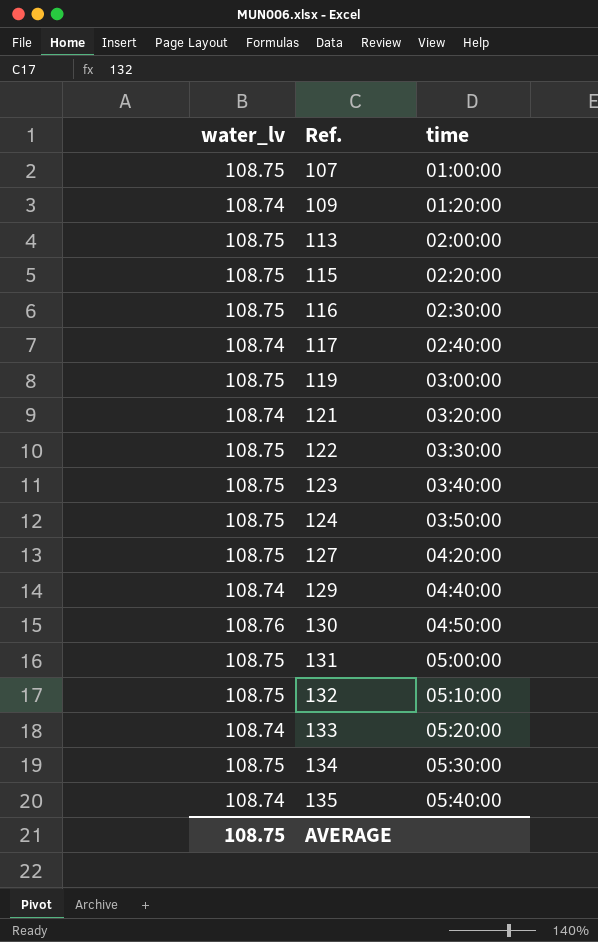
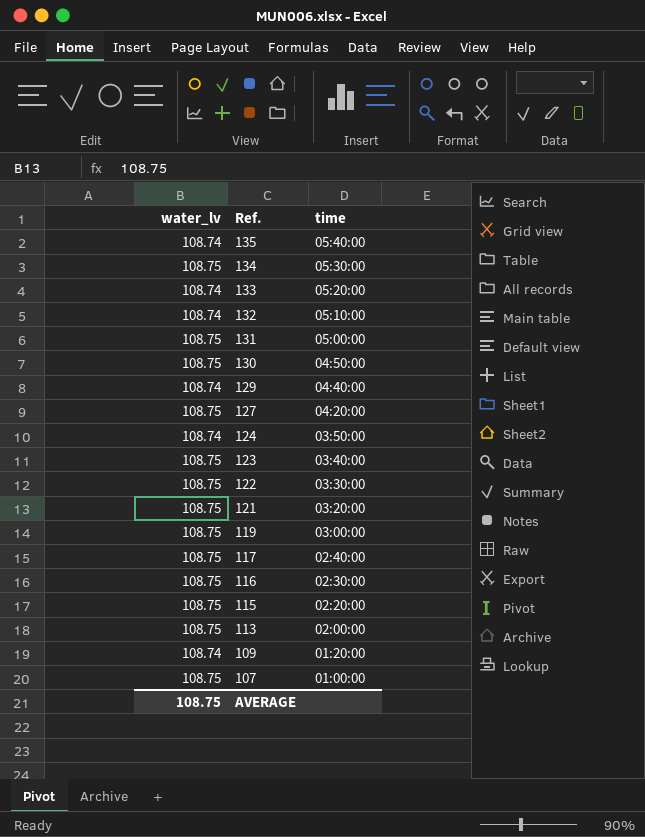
row order: Ref. ascending -> Ref. descending
132 | water_lv: 108.75 -> 108.74
130 | water_lv: 108.76 -> 108.75
124 | water_lv: 108.75 -> 108.74
121 | water_lv: 108.74 -> 108.75
117 | water_lv: 108.74 -> 108.75

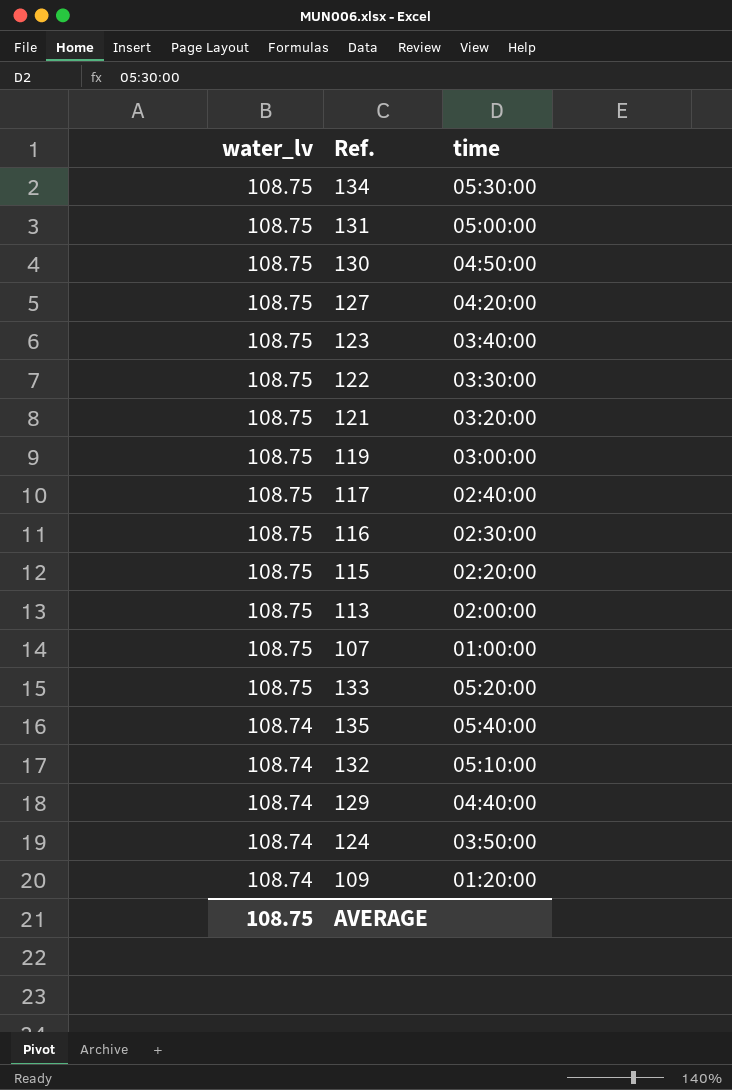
row order: Ref. descending -> water_lv descending
133 | water_lv: 108.74 -> 108.75

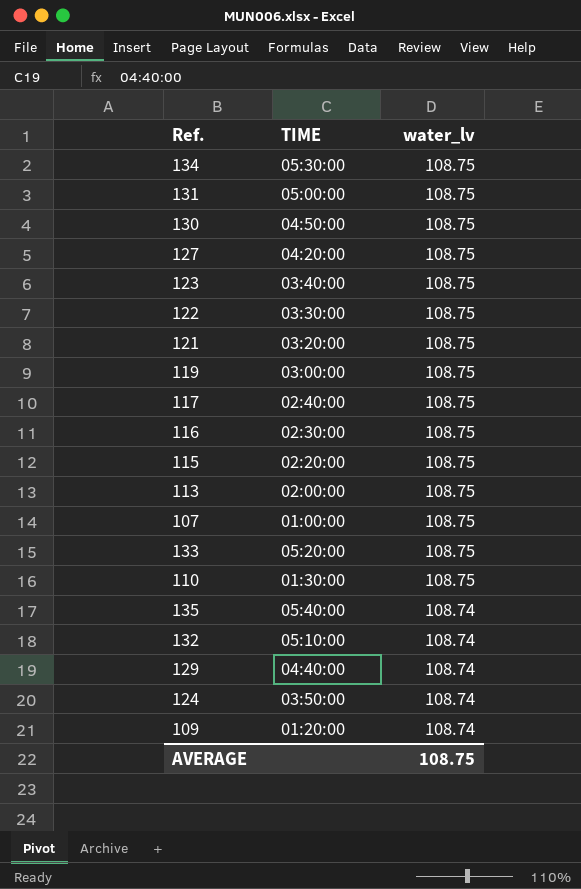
column name: time -> TIME
column water_lv | position: 1 -> 3
row 110: none -> 01:30:00 | 108.75

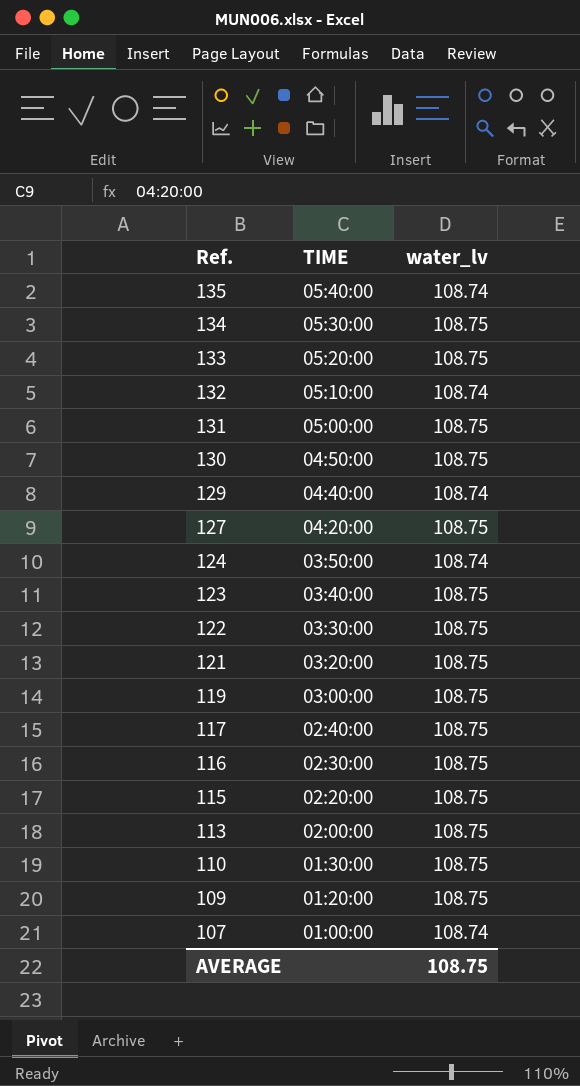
row order: water_lv descending -> Ref. descending
109 | water_lv: 108.74 -> 108.75
107 | water_lv: 108.75 -> 108.74

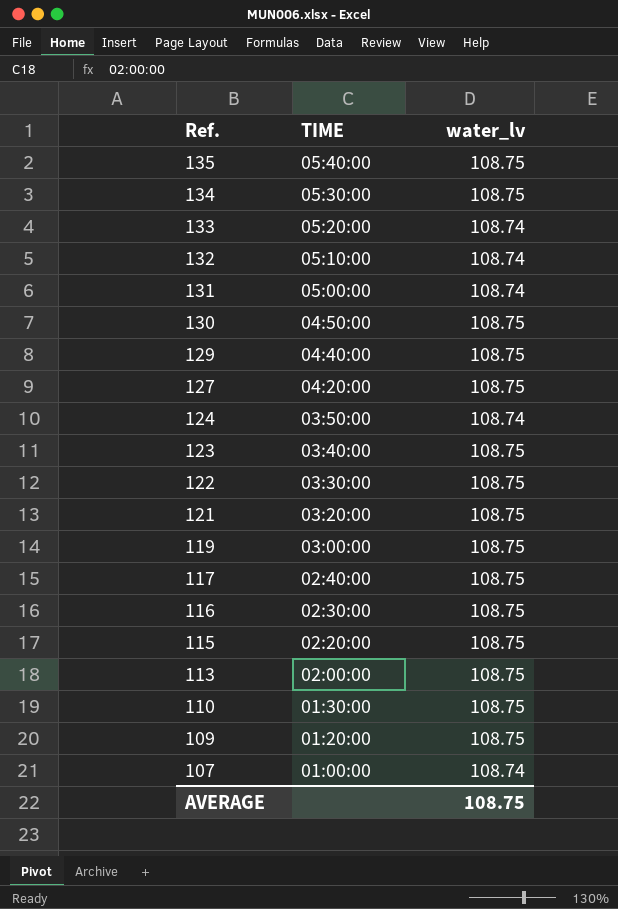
135 | water_lv: 108.74 -> 108.75
133 | water_lv: 108.75 -> 108.74
131 | water_lv: 108.75 -> 108.74
129 | water_lv: 108.74 -> 108.75

